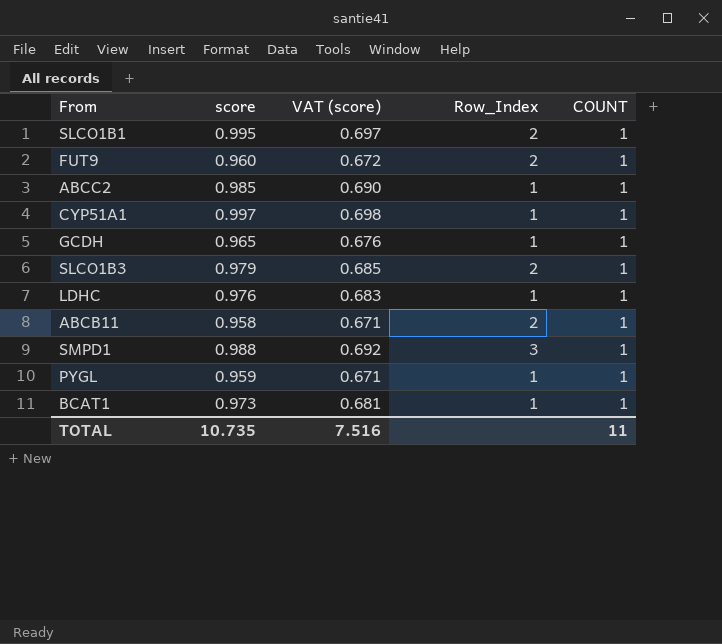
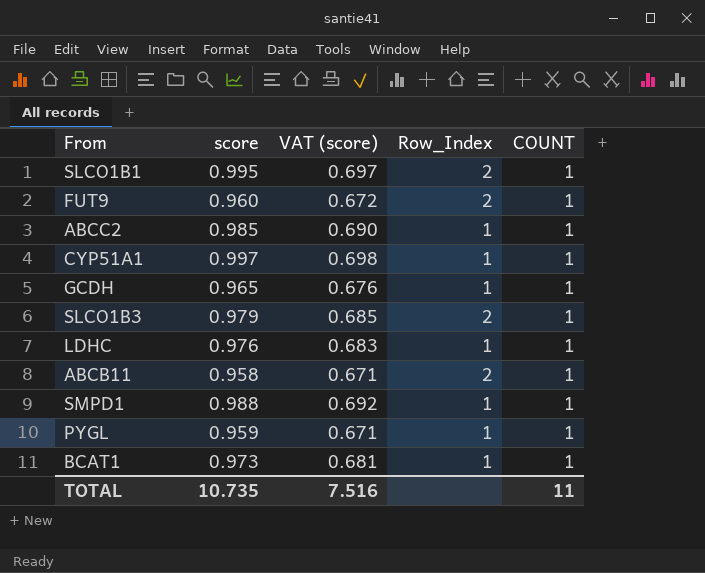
SMPD1 | Row_Index: 3 -> 1

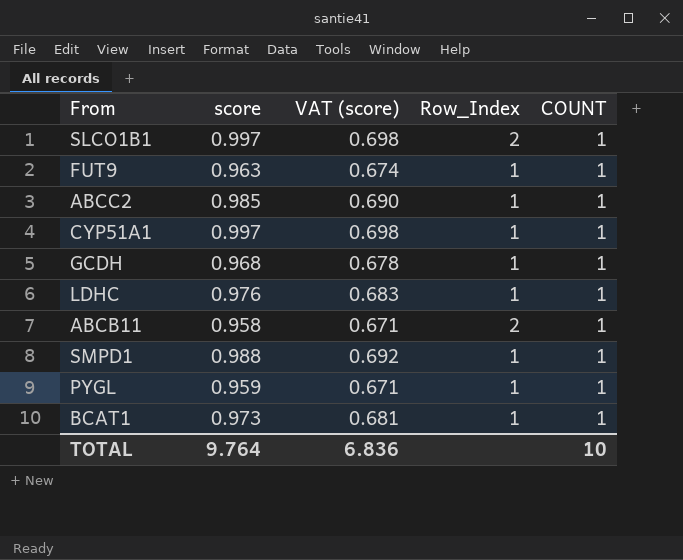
row SLCO1B3: 0.979 | 0.685 | 2 | 1 -> none
SLCO1B1 | score: 0.995 -> 0.997
SLCO1B1 | VAT (score): 0.697 -> 0.698
FUT9 | score: 0.960 -> 0.963
FUT9 | VAT (score): 0.672 -> 0.674
FUT9 | Row_Index: 2 -> 1
GCDH | score: 0.965 -> 0.968
GCDH | VAT (score): 0.676 -> 0.678
TOTAL | score: 10.735 -> 9.764
TOTAL | VAT (score): 7.516 -> 6.836
TOTAL | COUNT: 11 -> 10

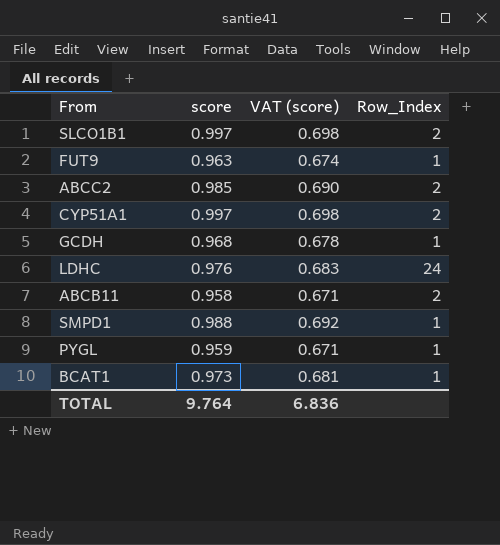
column COUNT | position: 5 -> none
ABCC2 | Row_Index: 1 -> 2
CYP51A1 | Row_Index: 1 -> 2
LDHC | Row_Index: 1 -> 24

